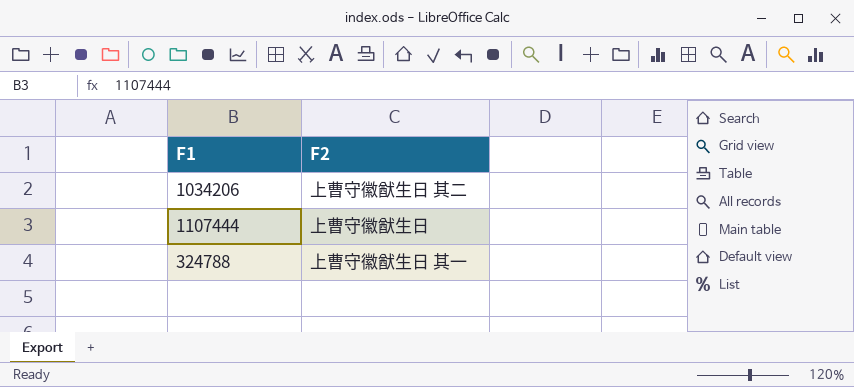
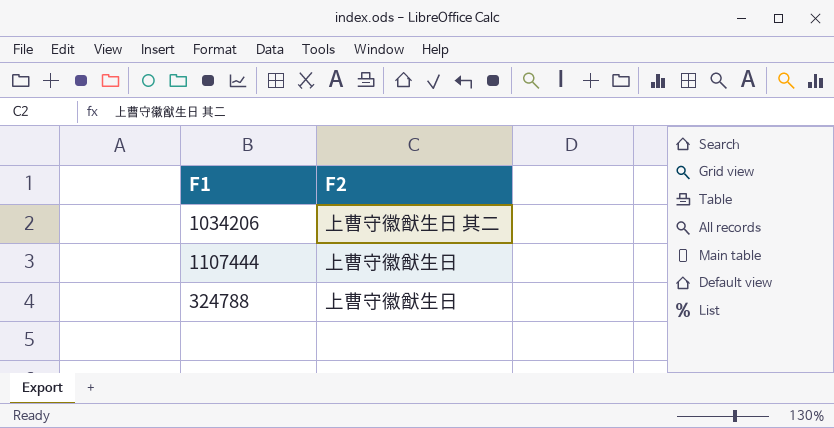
324788 | F2: 上曹守徽猷生日 其一 -> 上曹守徽猷生日

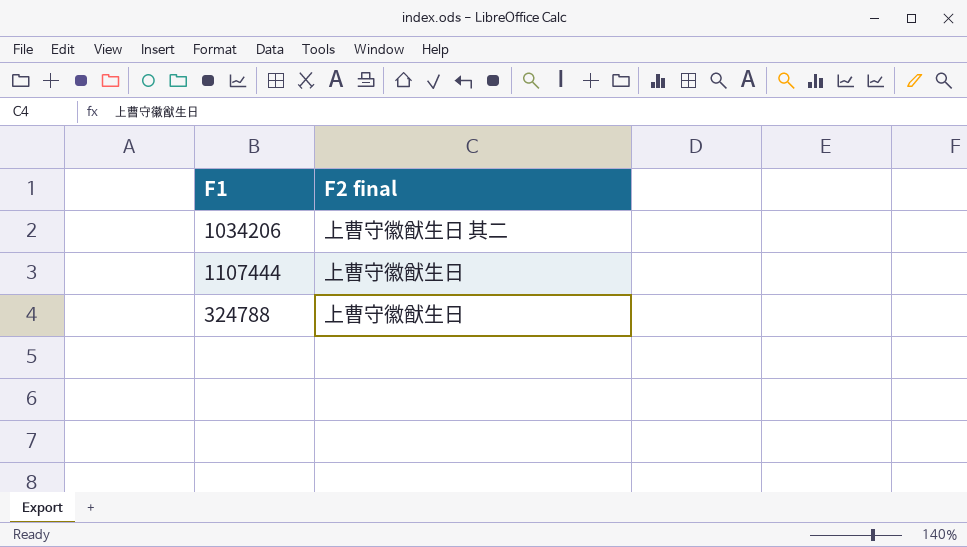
column name: F2 -> F2 final

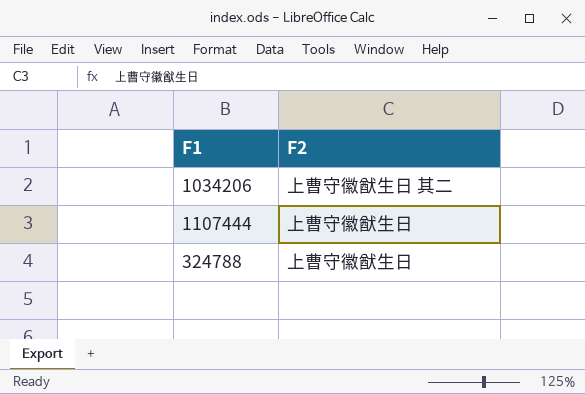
column name: F2 final -> F2

